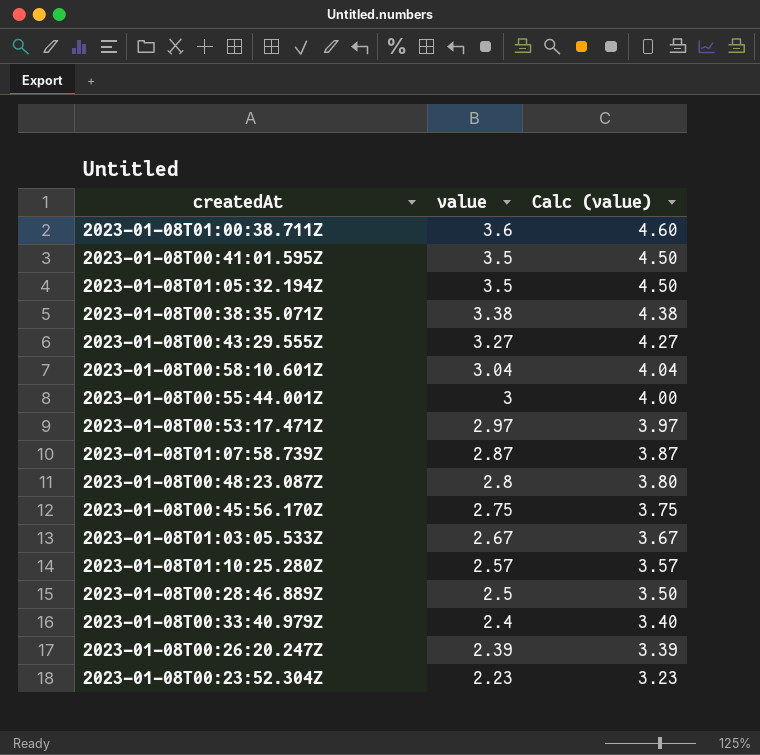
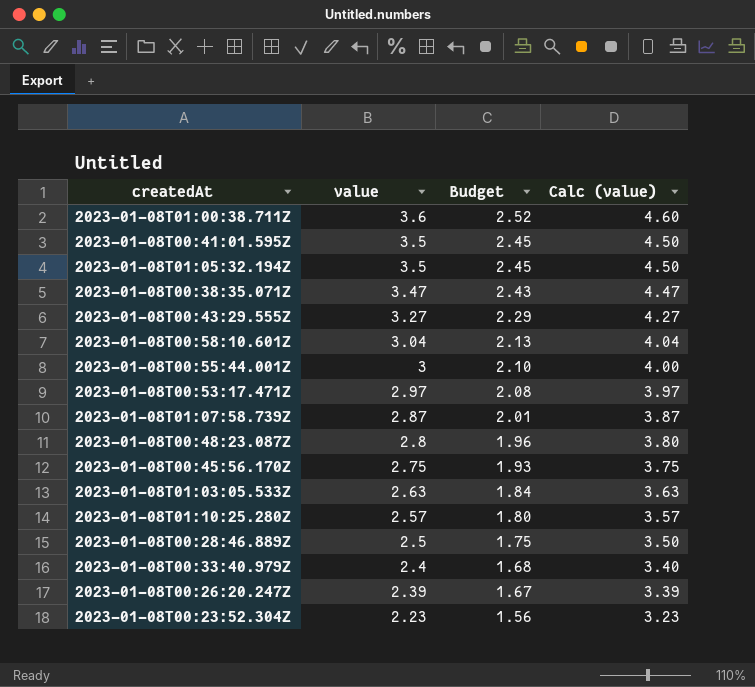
column Budget | formula: none -> [value] * 0.7
2023-01-08T00:38:35.071Z | value: 3.38 -> 3.47
2023-01-08T00:38:35.071Z | Calc (value): 4.38 -> 4.47
2023-01-08T01:03:05.533Z | value: 2.67 -> 2.63
2023-01-08T01:03:05.533Z | Calc (value): 3.67 -> 3.63

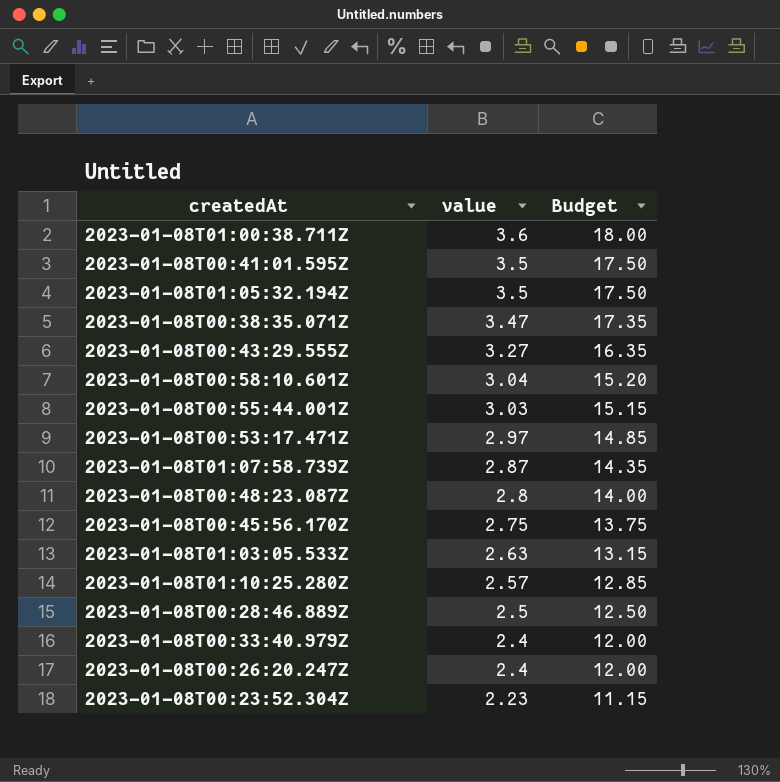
column Calc (value) | formula: [value] + 1 -> none
column Budget | formula: [value] * 0.7 -> [value] * 5
2023-01-08T00:55:44.001Z | value: 3 -> 3.03
2023-01-08T00:26:20.247Z | value: 2.39 -> 2.4

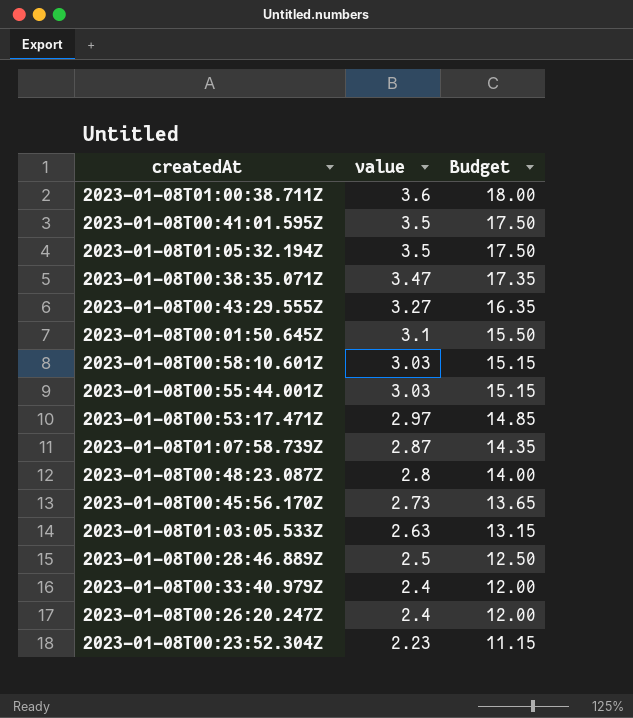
row 2023-01-08T01:10:25.280Z: 2.57 | 12.85 -> none
row 2023-01-08T00:01:50.645Z: none -> 3.1 | 15.50
2023-01-08T00:58:10.601Z | value: 3.04 -> 3.03
2023-01-08T00:58:10.601Z | Budget: 15.20 -> 15.15
2023-01-08T00:45:56.170Z | value: 2.75 -> 2.73
2023-01-08T00:45:56.170Z | Budget: 13.75 -> 13.65

